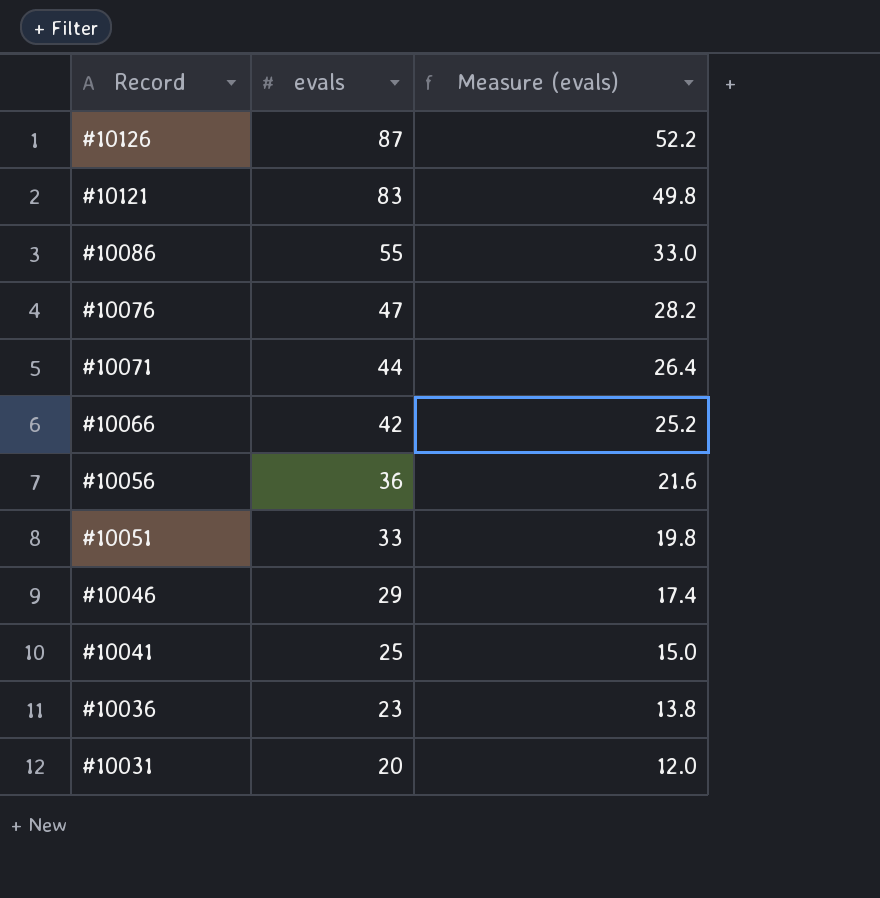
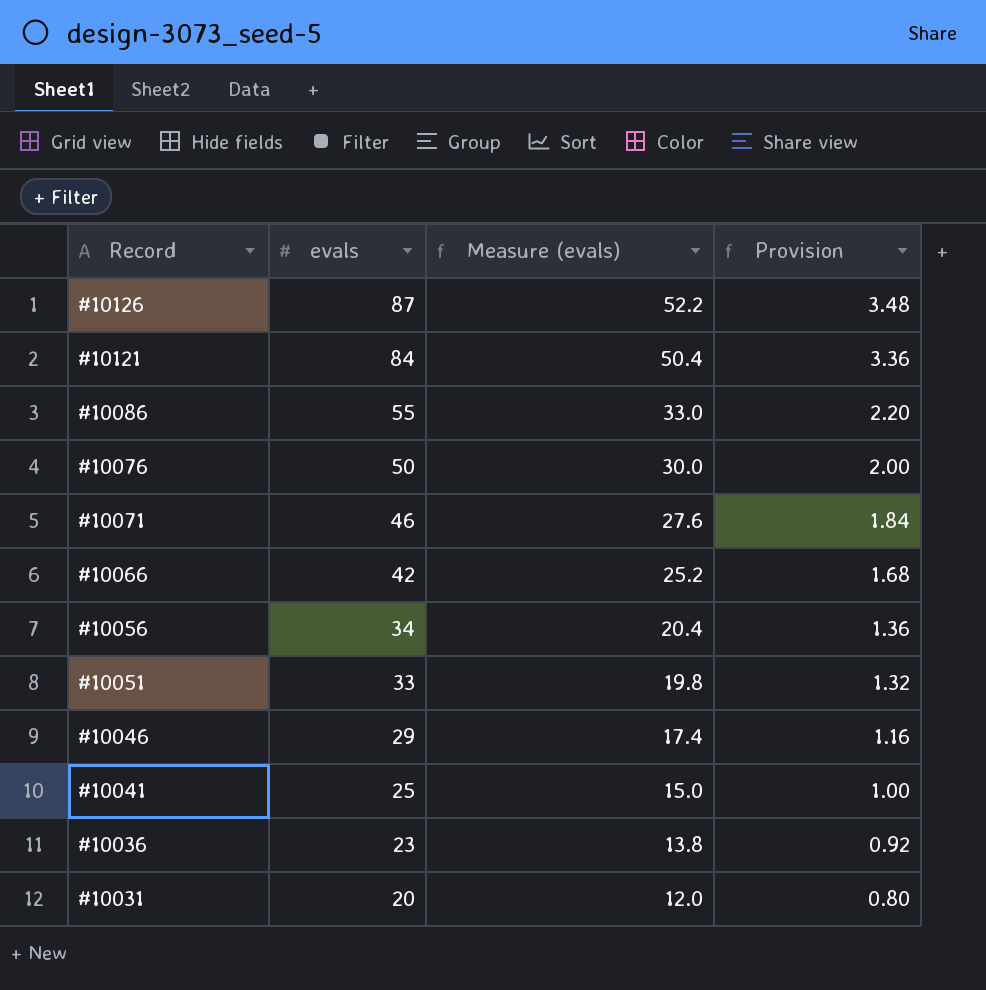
column Provision | formula: none -> [evals] * 0.04
#10121 | evals: 83 -> 84
#10121 | Measure (evals): 49.8 -> 50.4
#10076 | evals: 47 -> 50
#10076 | Measure (evals): 28.2 -> 30.0
#10071 | evals: 44 -> 46
#10071 | Measure (evals): 26.4 -> 27.6
#10056 | evals: 36 -> 34
#10056 | Measure (evals): 21.6 -> 20.4

